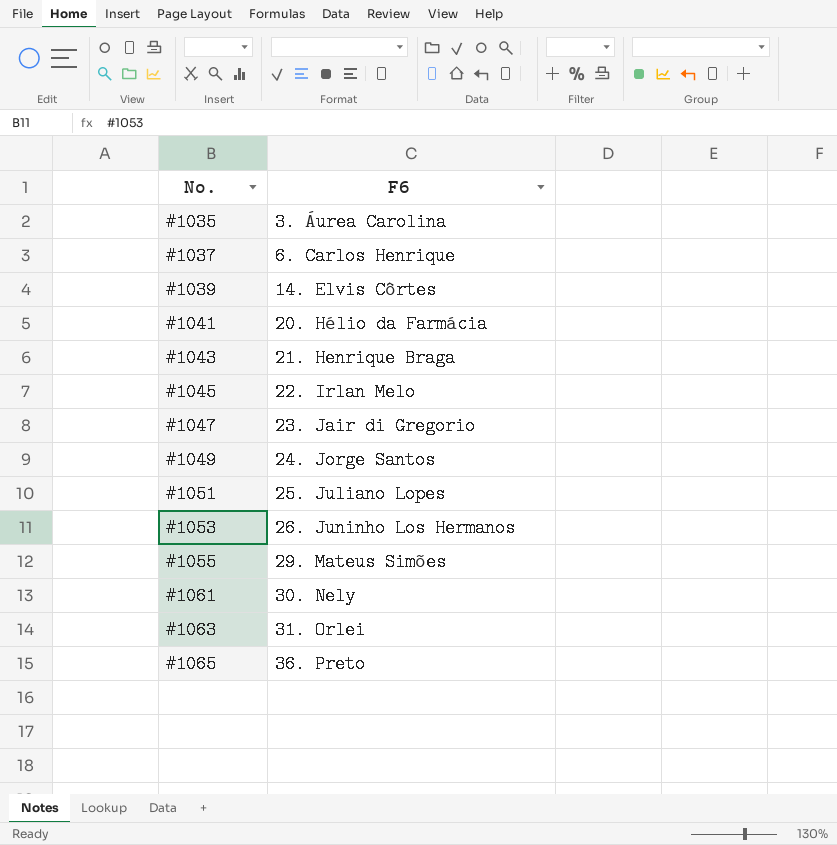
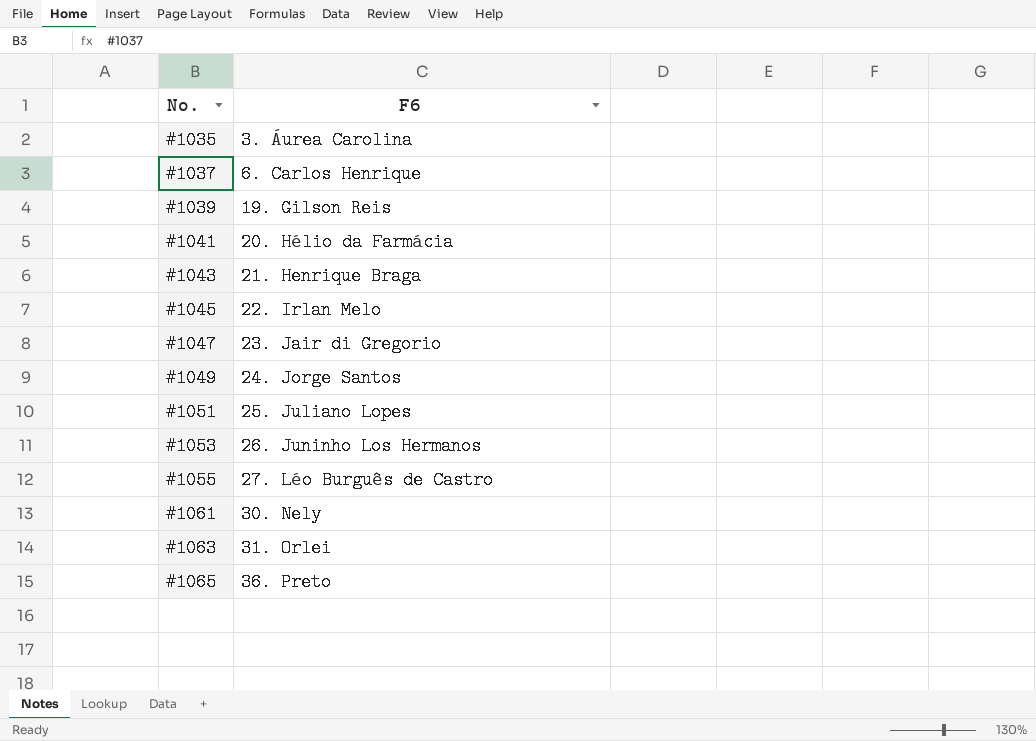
#1039 | F6: 14. Elvis Côrtes -> 19. Gilson Reis
#1055 | F6: 29. Mateus Simões -> 27. Léo Burguês de Castro

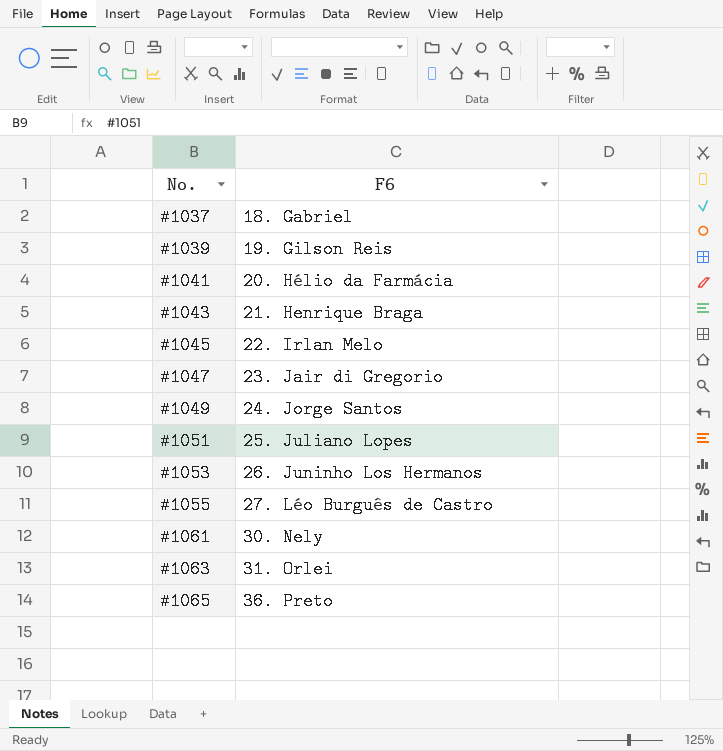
row #1035: 3. Áurea Carolina -> none
#1037 | F6: 6. Carlos Henrique -> 18. Gabriel

